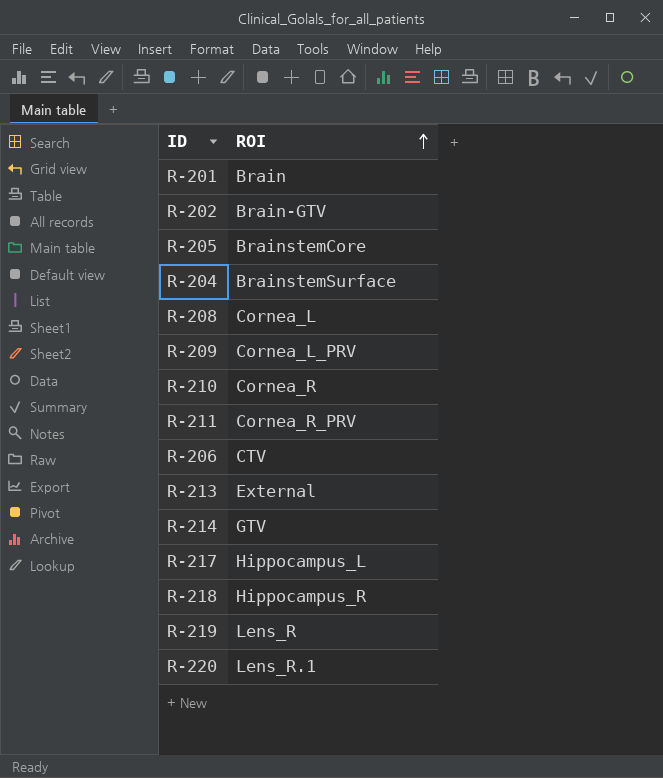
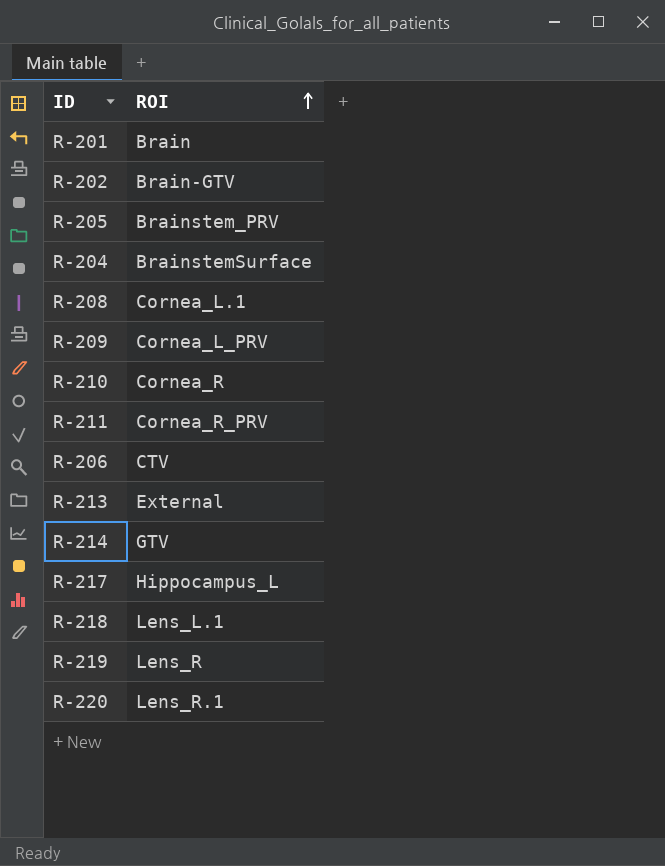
R-205 | ROI: BrainstemCore -> Brainstem_PRV
R-208 | ROI: Cornea_L -> Cornea_L.1
R-218 | ROI: Hippocampus_R -> Lens_L.1

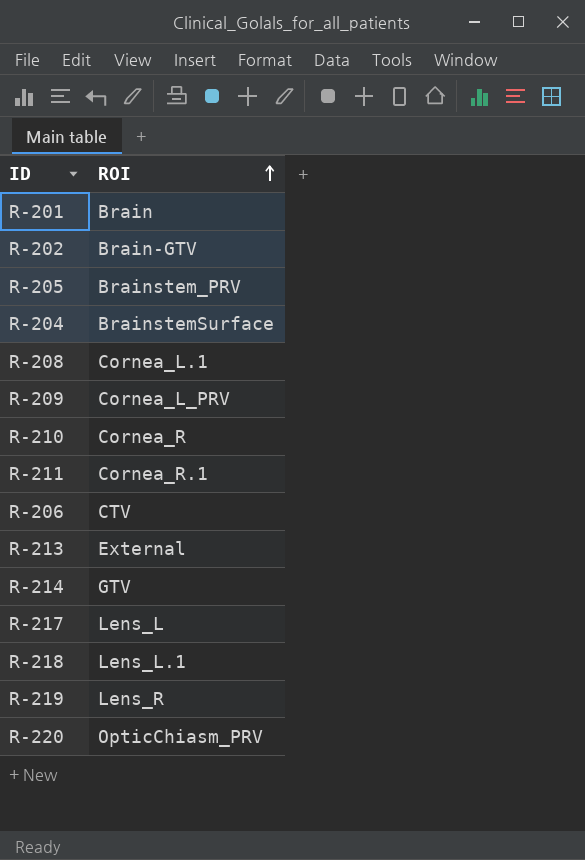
R-211 | ROI: Cornea_R_PRV -> Cornea_R.1
R-217 | ROI: Hippocampus_L -> Lens_L
R-220 | ROI: Lens_R.1 -> OpticChiasm_PRV

